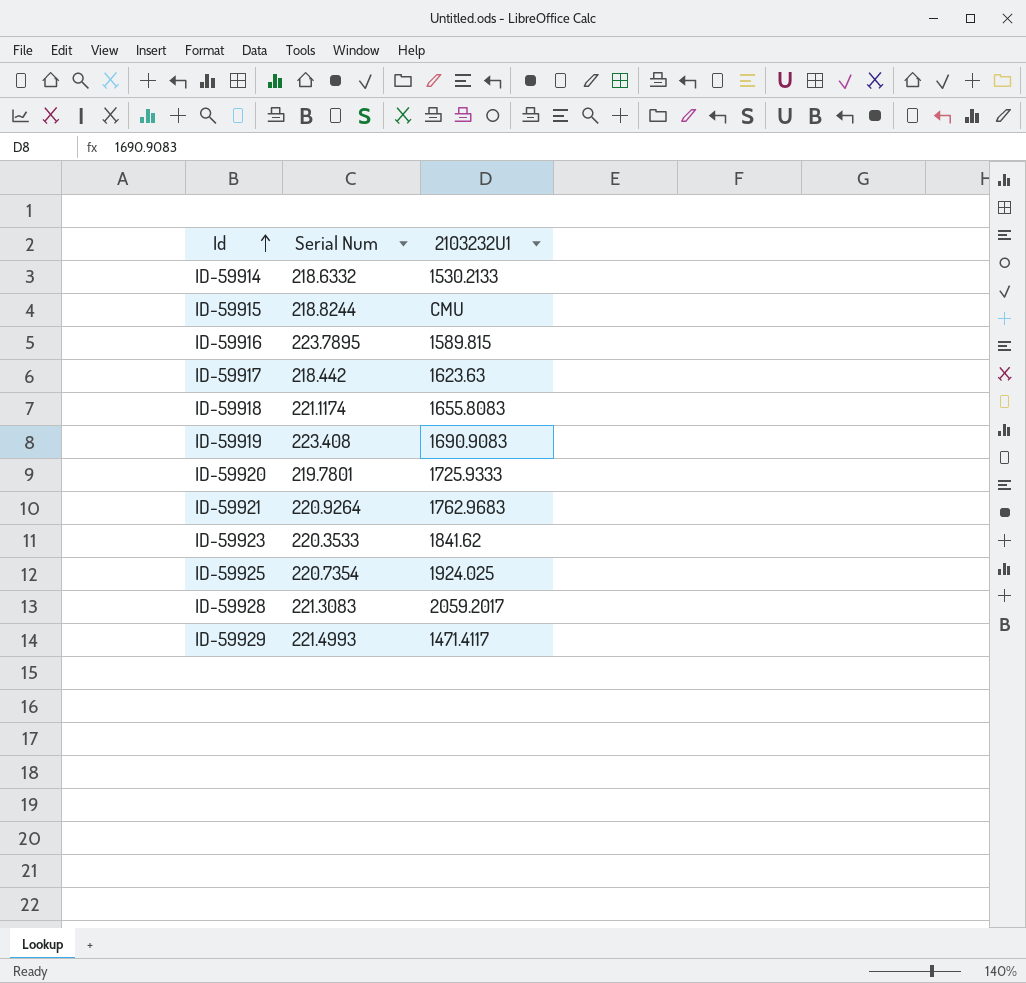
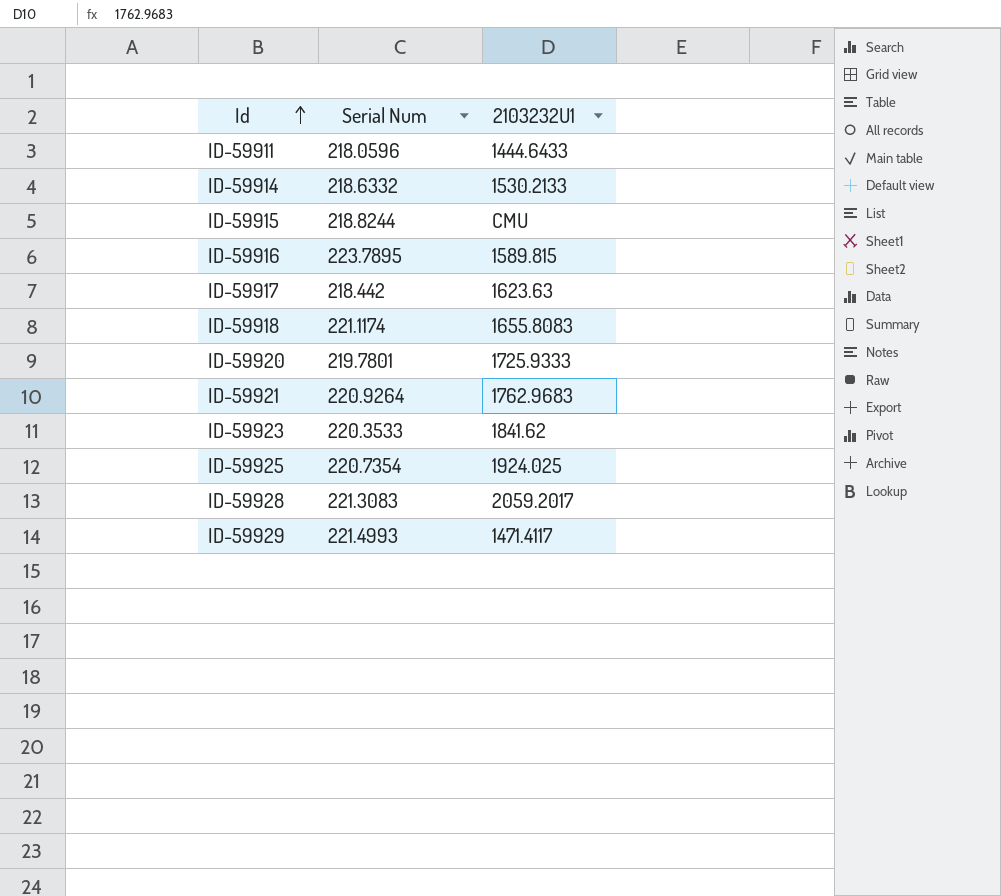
row ID-59919: 223.408 | 1690.9083 -> none
row ID-59911: none -> 218.0596 | 1444.6433

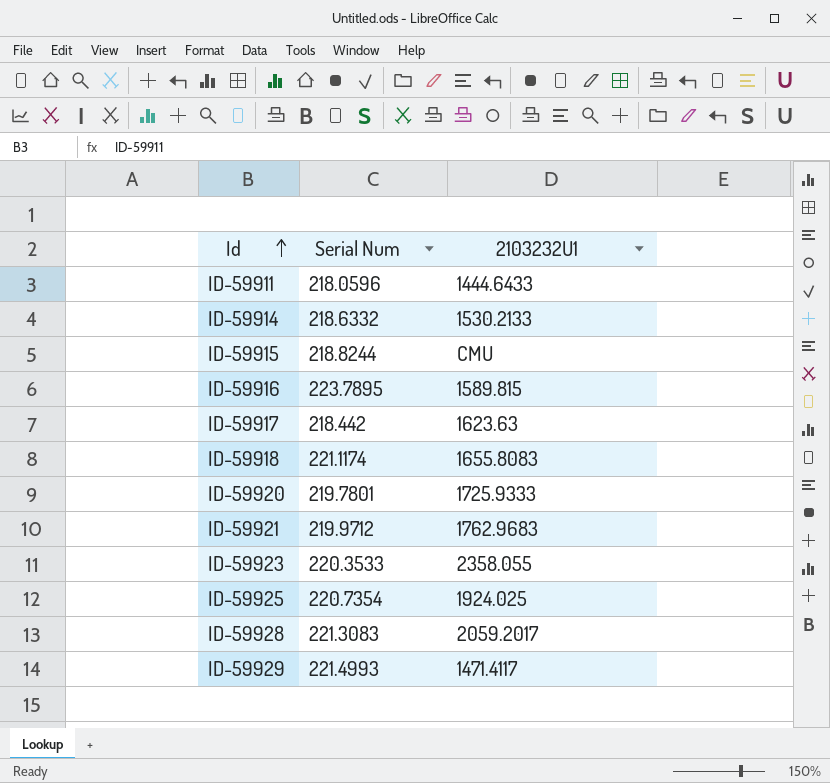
ID-59921 | Serial Num: 220.9264 -> 219.9712
ID-59923 | 2103232U1: 1841.62 -> 2358.055

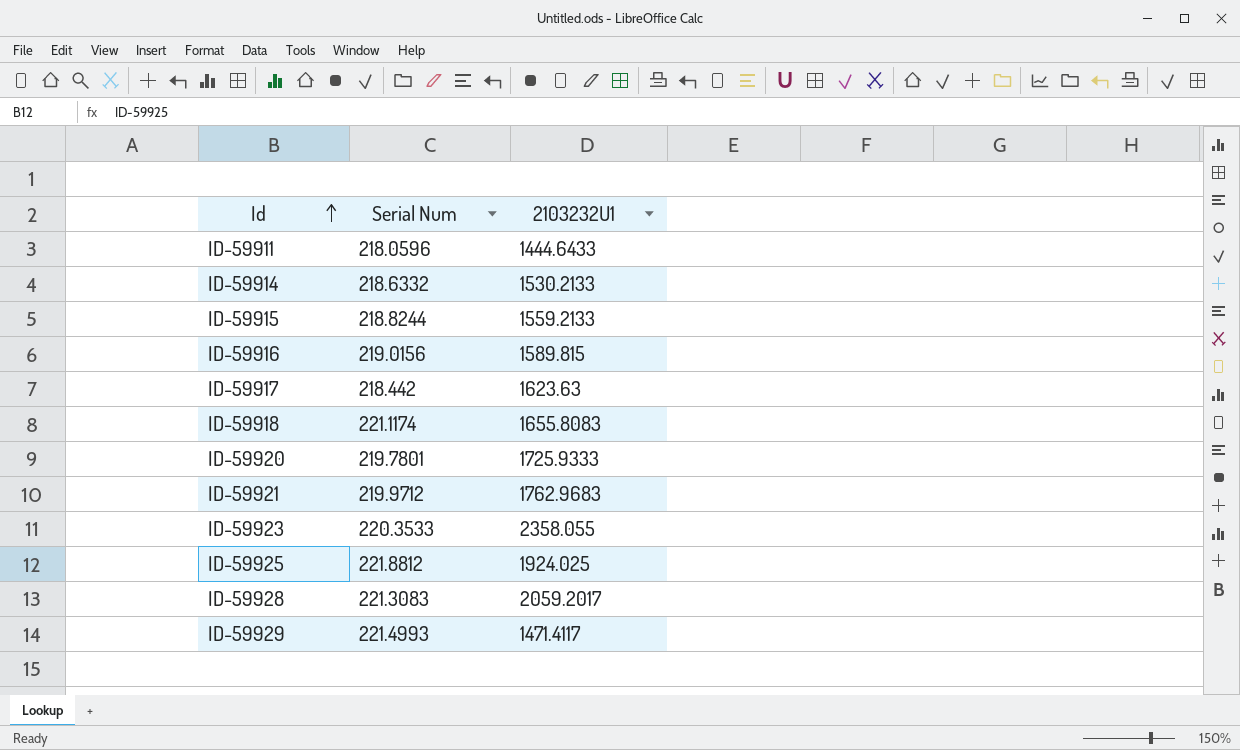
ID-59915 | 2103232U1: CMU -> 1559.2133
ID-59916 | Serial Num: 223.7895 -> 219.0156
ID-59925 | Serial Num: 220.7354 -> 221.8812

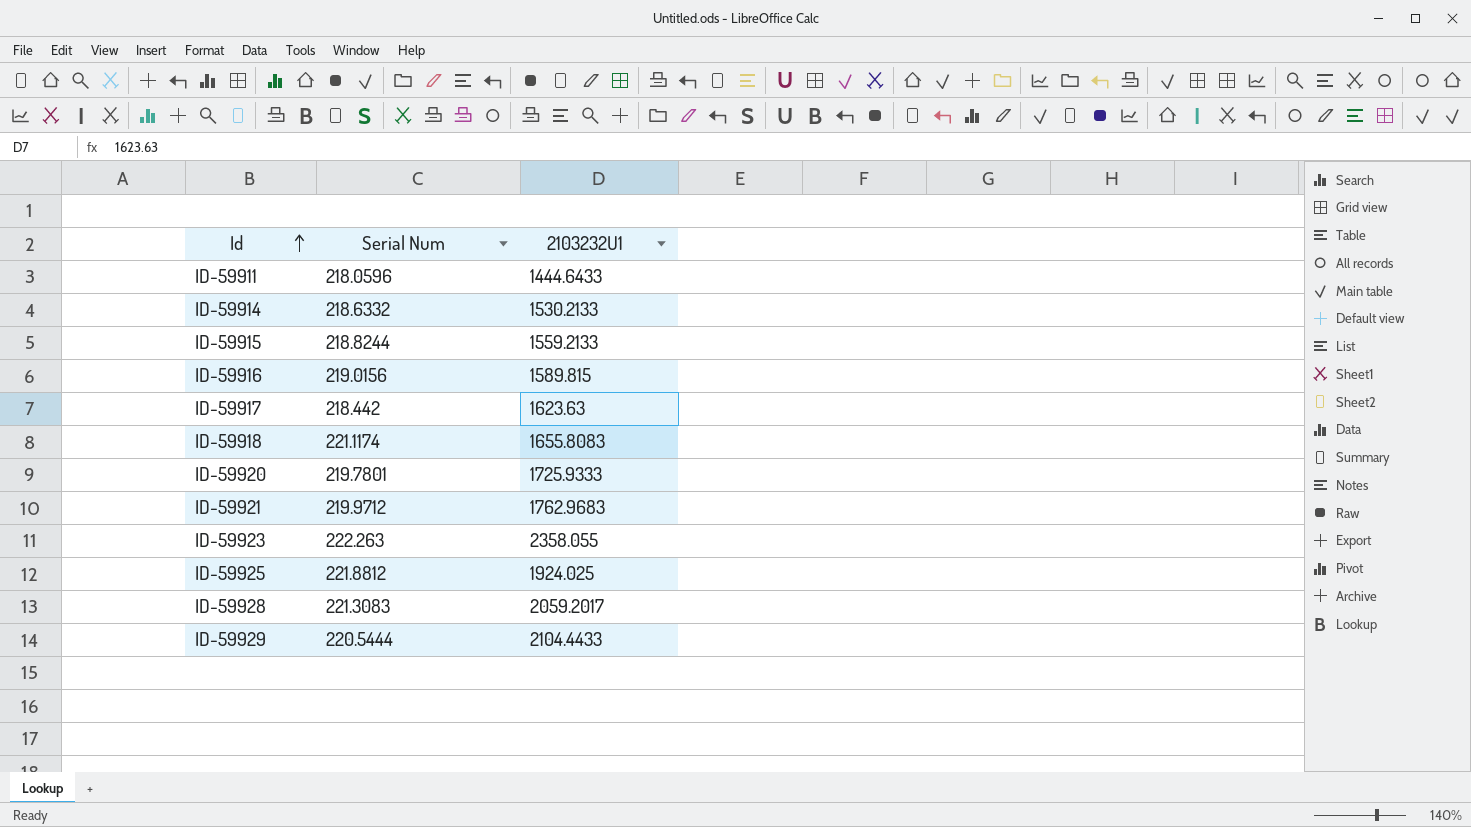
ID-59923 | Serial Num: 220.3533 -> 222.263
ID-59929 | Serial Num: 221.4993 -> 220.5444
ID-59929 | 2103232U1: 1471.4117 -> 2104.4433

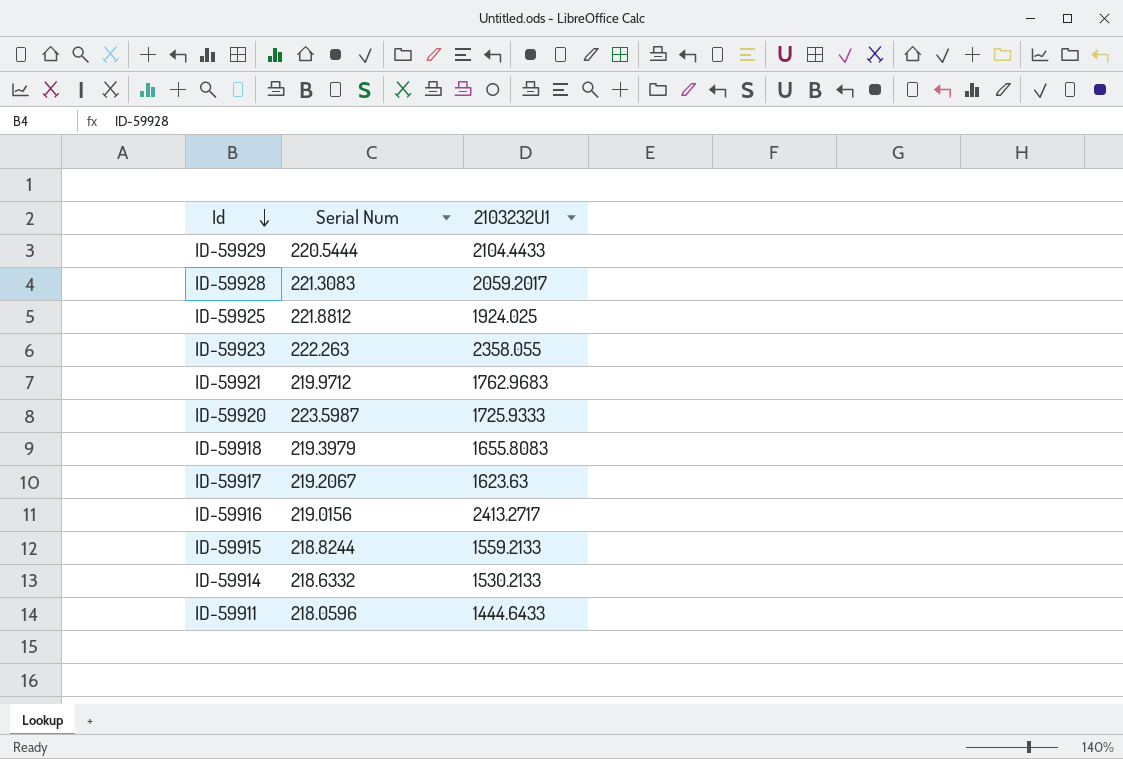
row order: Id ascending -> Id descending
ID-59920 | Serial Num: 219.7801 -> 223.5987
ID-59918 | Serial Num: 221.1174 -> 219.3979
ID-59917 | Serial Num: 218.442 -> 219.2067
ID-59916 | 2103232U1: 1589.815 -> 2413.2717

